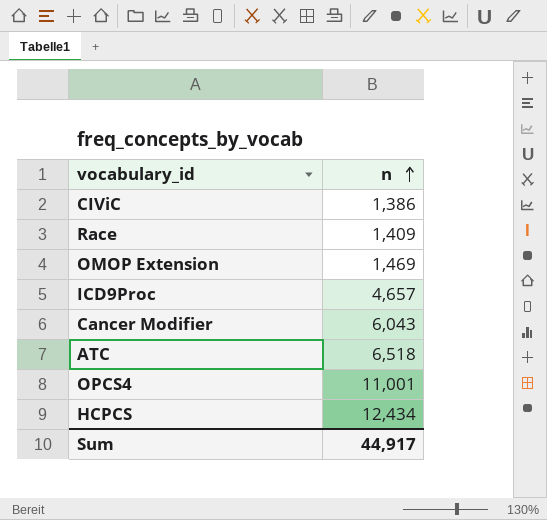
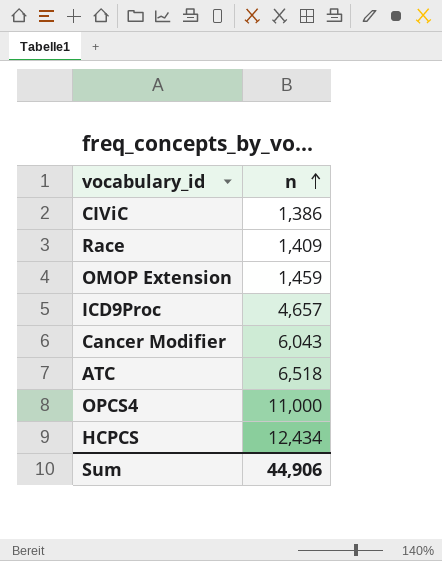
OMOP Extension | n: 1,469 -> 1,459
OPCS4 | n: 11,001 -> 11,000
Sum | n: 44,917 -> 44,906

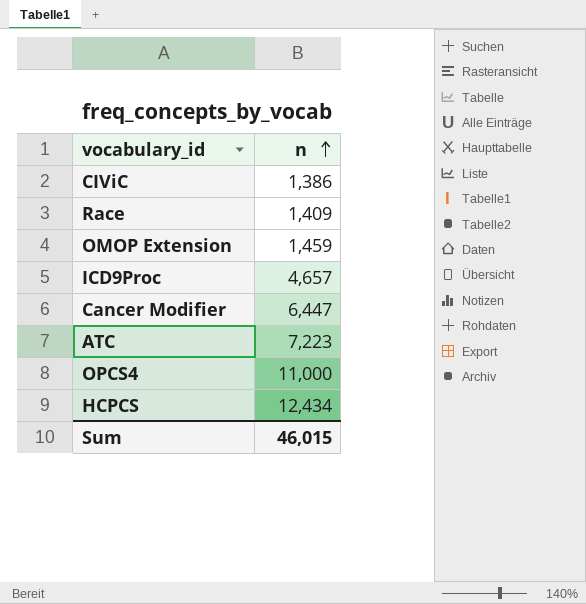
Cancer Modifier | n: 6,043 -> 6,447
ATC | n: 6,518 -> 7,223
Sum | n: 44,906 -> 46,015

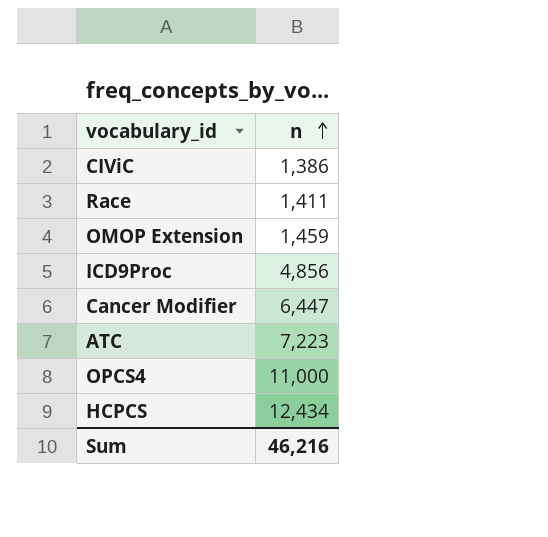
Race | n: 1,409 -> 1,411
ICD9Proc | n: 4,657 -> 4,856
Sum | n: 46,015 -> 46,216

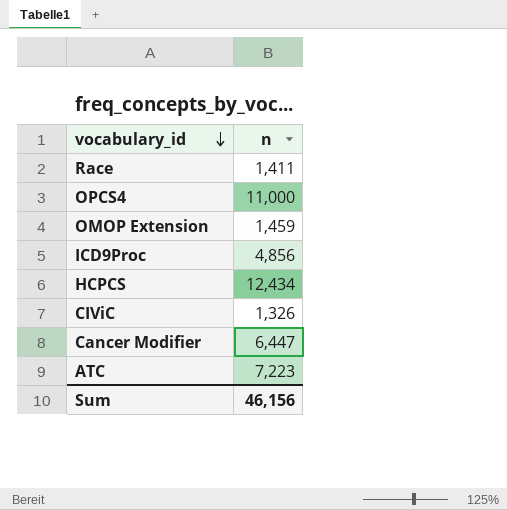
row order: n ascending -> vocabulary_id descending
CIViC | n: 1,386 -> 1,326
Sum | n: 46,216 -> 46,156

